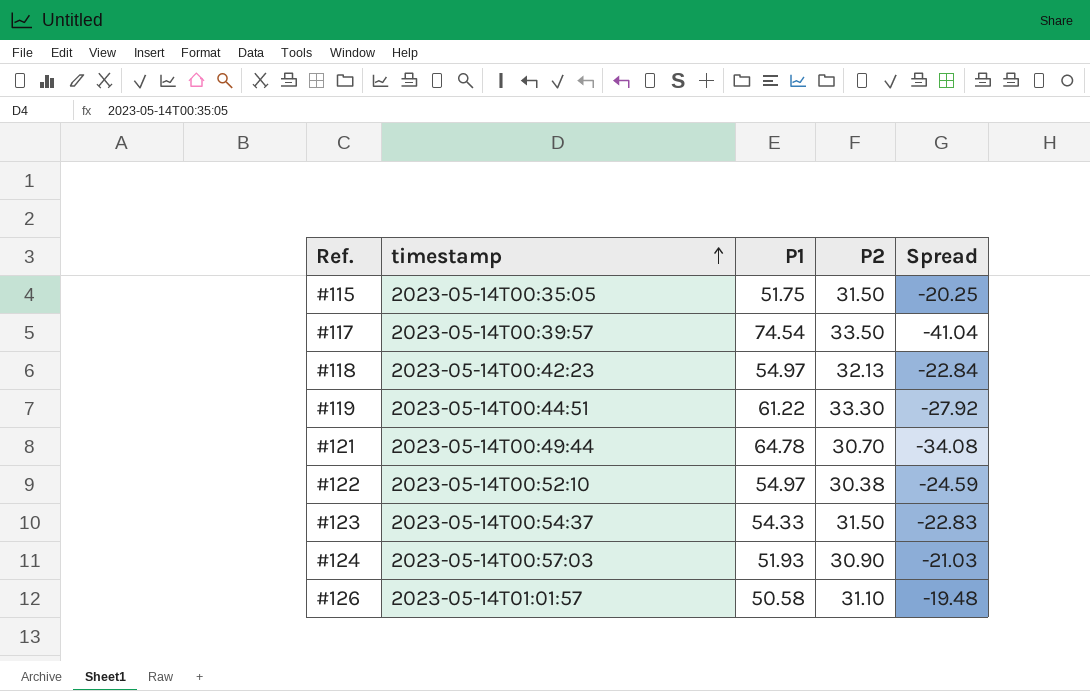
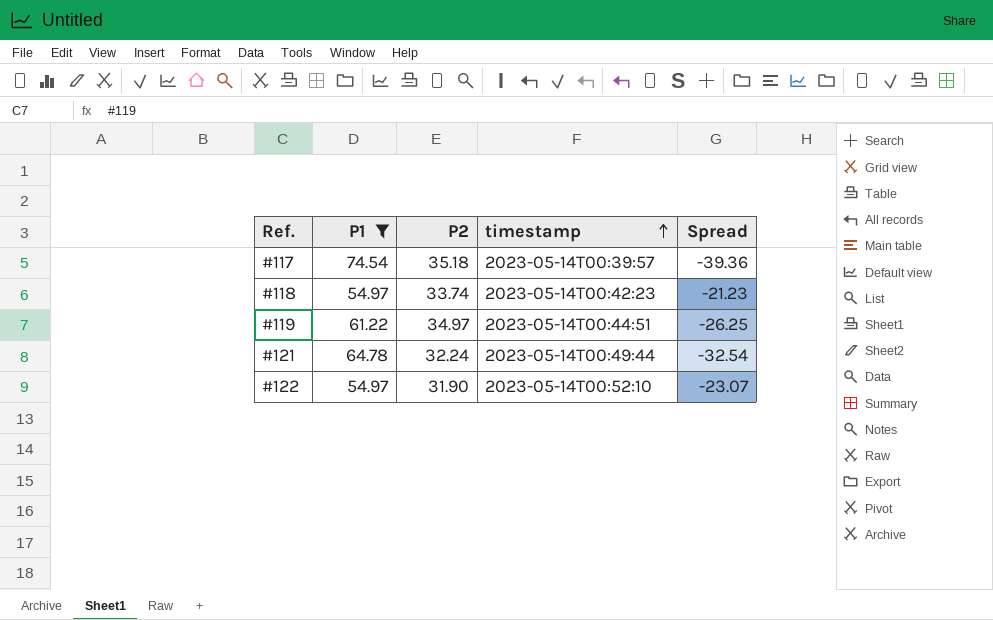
filter: none -> P1 >= 54.97
column timestamp | position: 2 -> 4
#117 | P2: 33.50 -> 35.18
#117 | Spread: -41.04 -> -39.36
#118 | P2: 32.13 -> 33.74
#118 | Spread: -22.84 -> -21.23
#119 | P2: 33.30 -> 34.97
#119 | Spread: -27.92 -> -26.25
#121 | P2: 30.70 -> 32.24
#121 | Spread: -34.08 -> -32.54
#122 | P2: 30.38 -> 31.90
#122 | Spread: -24.59 -> -23.07

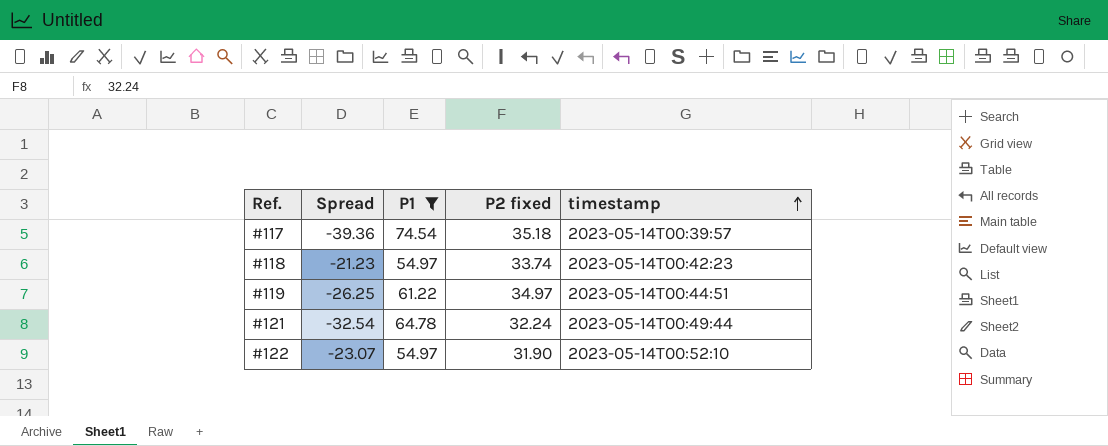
column Spread | position: 5 -> 2
column name: P2 -> P2 fixed

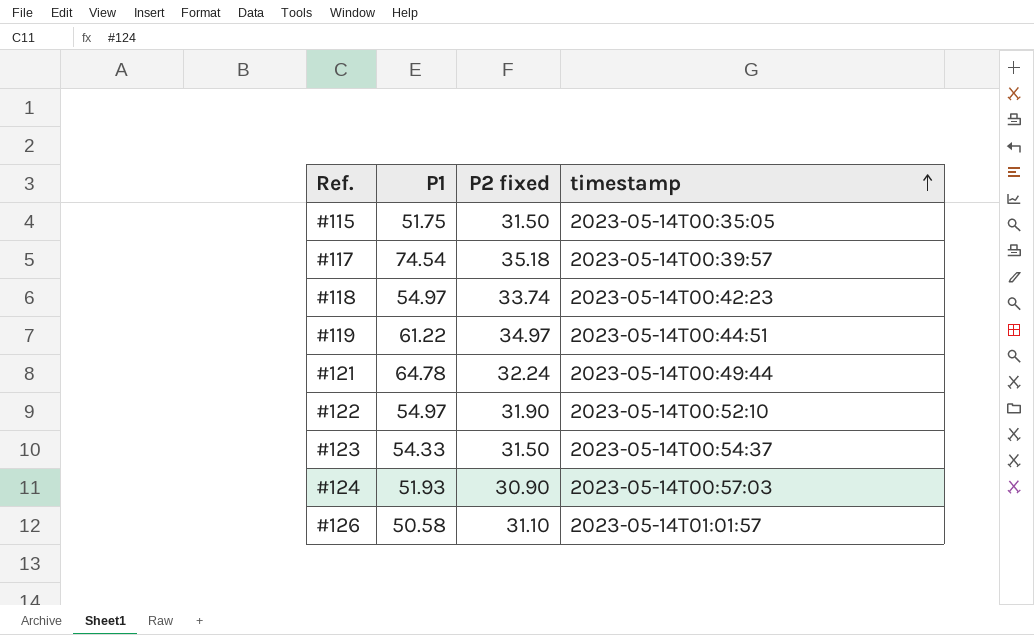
filter: P1 >= 54.97 -> none
column Spread | formula: [P2 fixed] - [P1] -> none

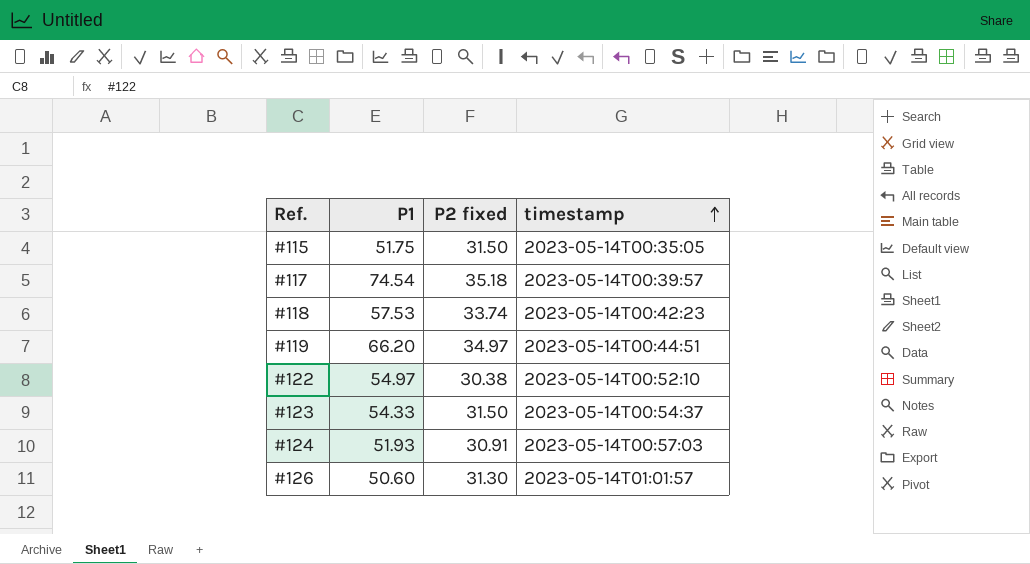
row #121: 64.78 | 32.24 | 2023-05-14T00:49:44 -> none
#118 | P1: 54.97 -> 57.53
#119 | P1: 61.22 -> 66.20
#122 | P2 fixed: 31.90 -> 30.38
#124 | P2 fixed: 30.90 -> 30.91
#126 | P1: 50.58 -> 50.60
#126 | P2 fixed: 31.10 -> 31.30

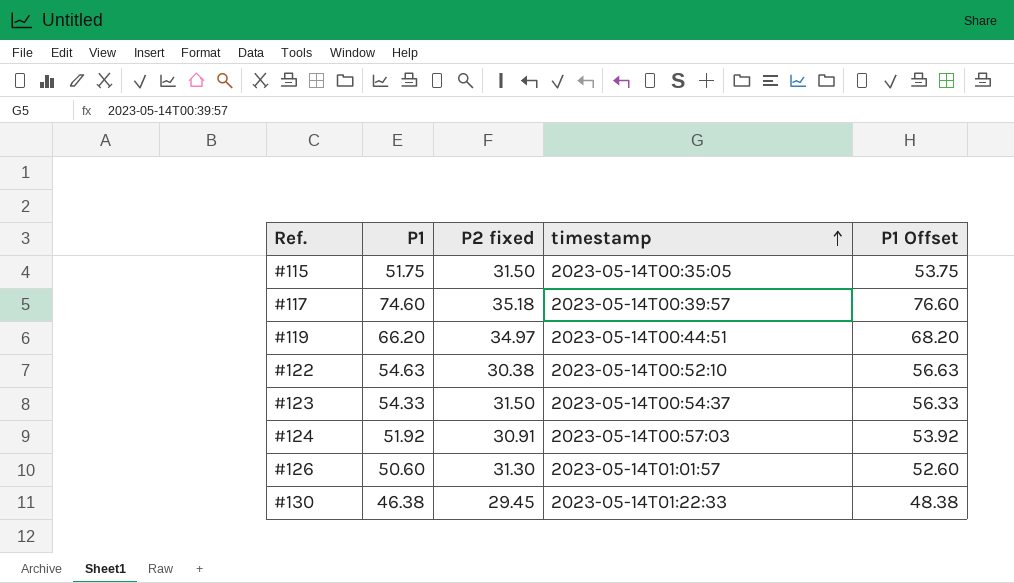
column P1 Offset | formula: none -> [P1] + 2
row #118: 57.53 | 33.74 | 2023-05-14T00:42:23 -> none
#117 | P1: 74.54 -> 74.60
#122 | P1: 54.97 -> 54.63
#124 | P1: 51.93 -> 51.92
row #130: none -> 46.38 | 29.45 | 2023-05-14T01:22:33 | 48.38

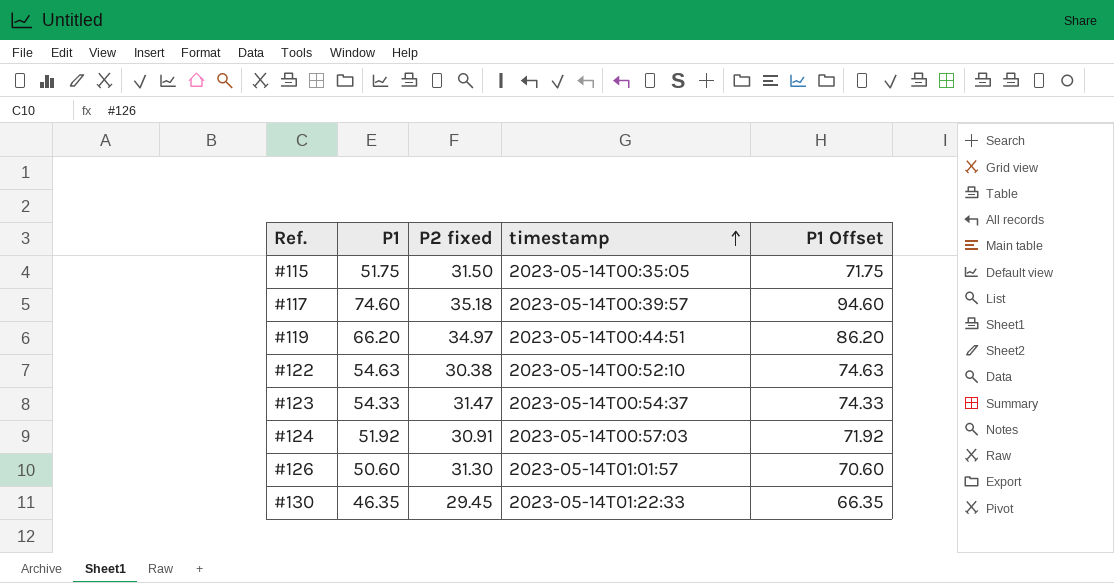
column P1 Offset | formula: [P1] + 2 -> [P1] + 20
#123 | P2 fixed: 31.50 -> 31.47
#130 | P1: 46.38 -> 46.35

